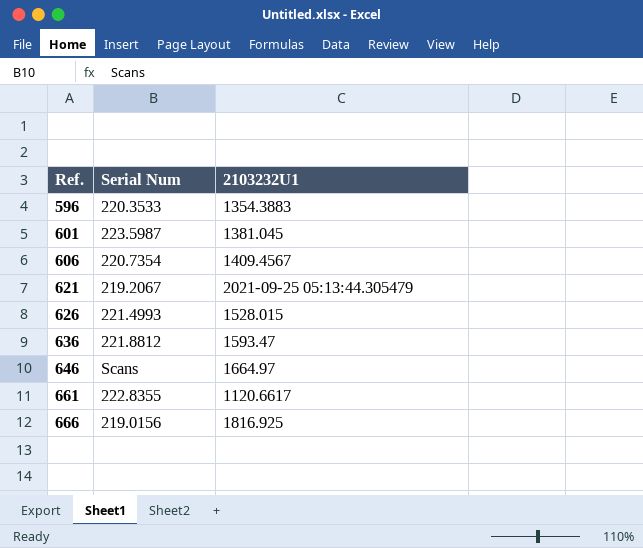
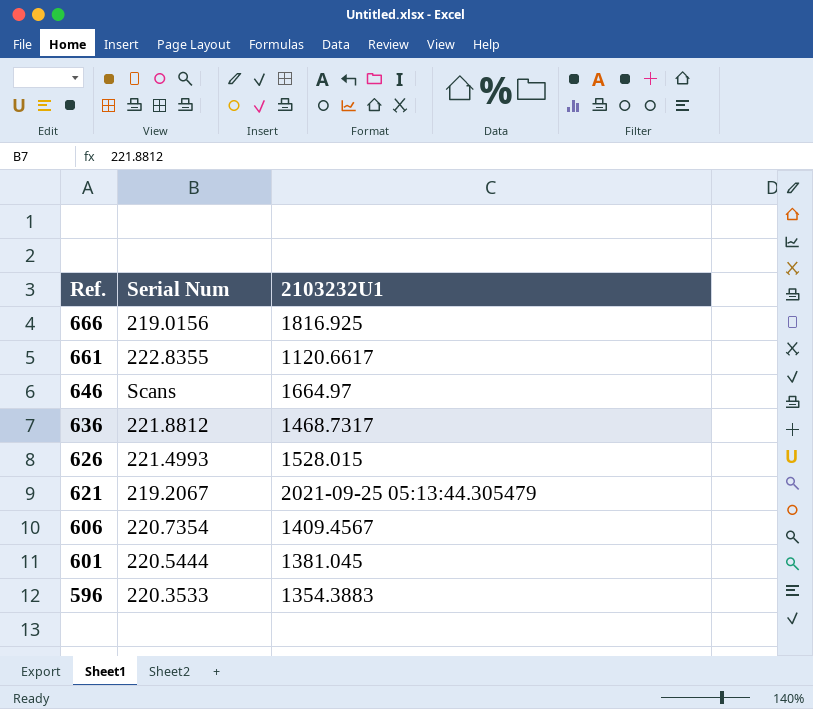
row order: Ref. ascending -> Ref. descending
636 | 2103232U1: 1593.47 -> 1468.7317
601 | Serial Num: 223.5987 -> 220.5444

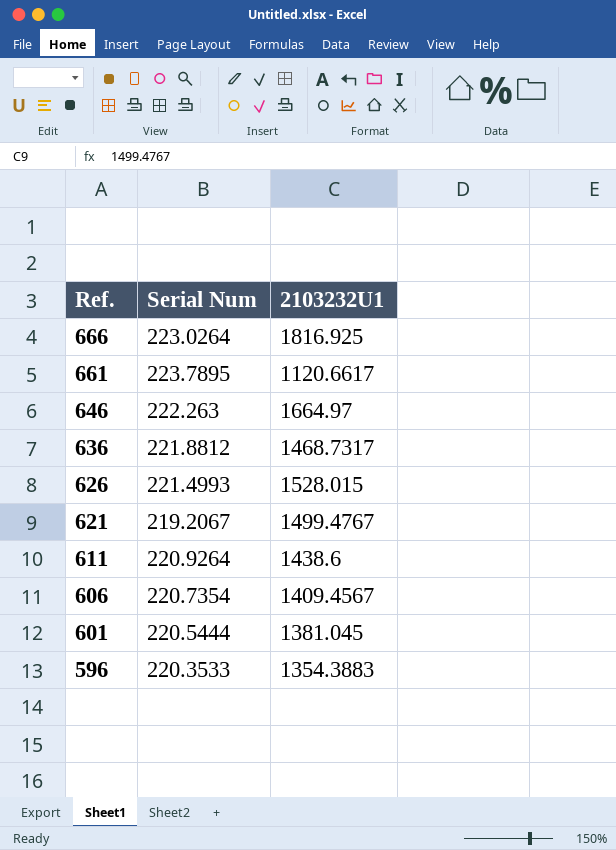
666 | Serial Num: 219.0156 -> 223.0264
661 | Serial Num: 222.8355 -> 223.7895
646 | Serial Num: Scans -> 222.263
621 | 2103232U1: 2021-09-25 05:13:44.305479 -> 1499.4767
row 611: none -> 220.9264 | 1438.6

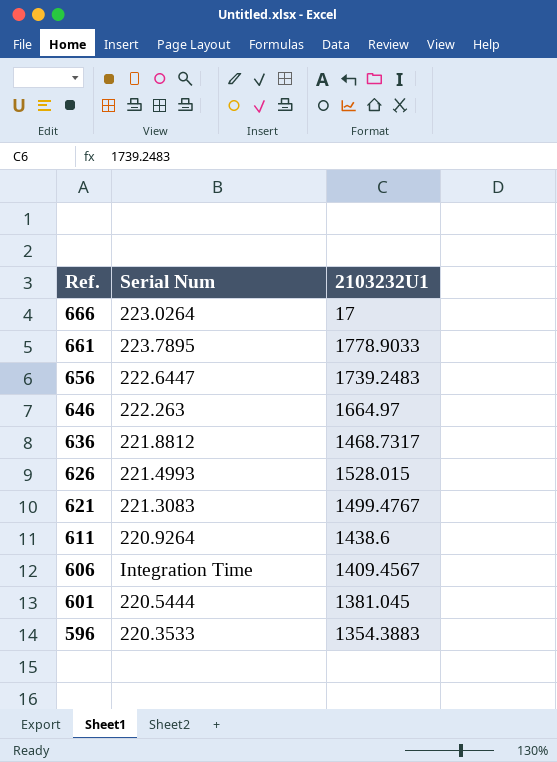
666 | 2103232U1: 1816.925 -> 17
661 | 2103232U1: 1120.6617 -> 1778.9033
row 656: none -> 222.6447 | 1739.2483
621 | Serial Num: 219.2067 -> 221.3083
606 | Serial Num: 220.7354 -> Integration Time

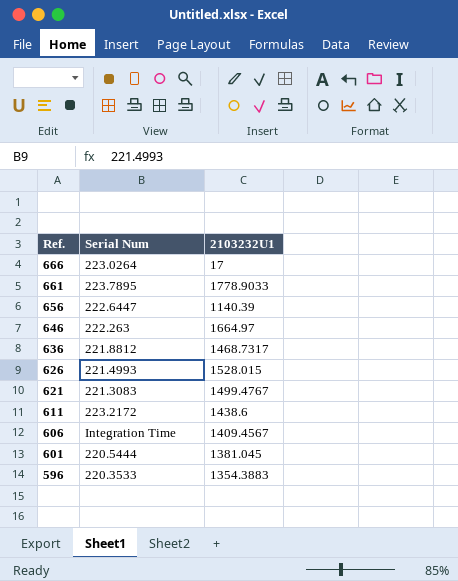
656 | 2103232U1: 1739.2483 -> 1140.39
611 | Serial Num: 220.9264 -> 223.2172

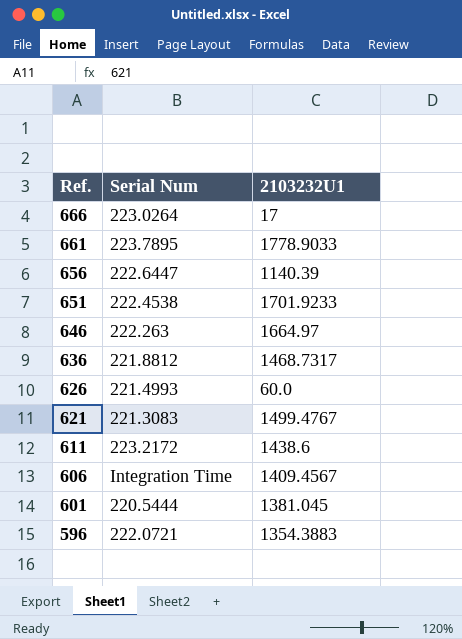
row 651: none -> 222.4538 | 1701.9233
626 | 2103232U1: 1528.015 -> 60.0
596 | Serial Num: 220.3533 -> 222.0721

